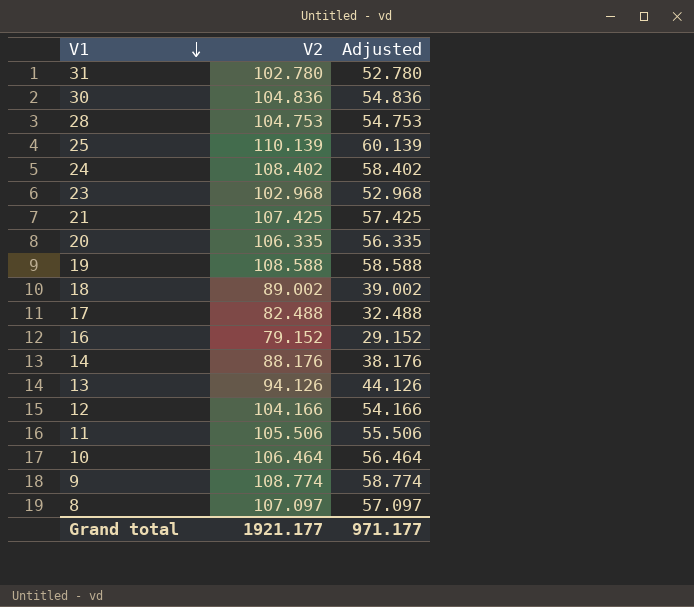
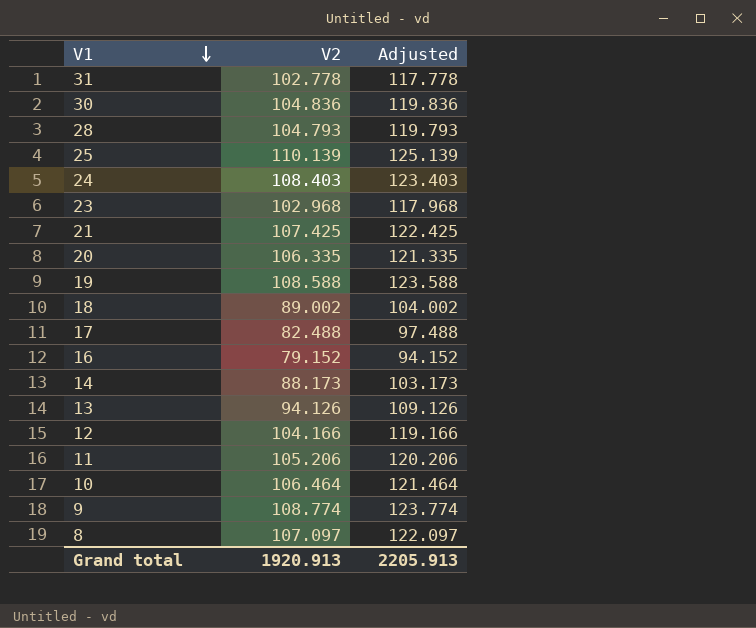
column Adjusted | formula: [V2] - 50 -> [V2] + 15
31 | V2: 102.780 -> 102.778
28 | V2: 104.753 -> 104.793
24 | V2: 108.402 -> 108.403
14 | V2: 88.176 -> 88.173
11 | V2: 105.506 -> 105.206
Grand total | V2: 1921.177 -> 1920.913
Grand total | Adjusted: 971.177 -> 2205.913

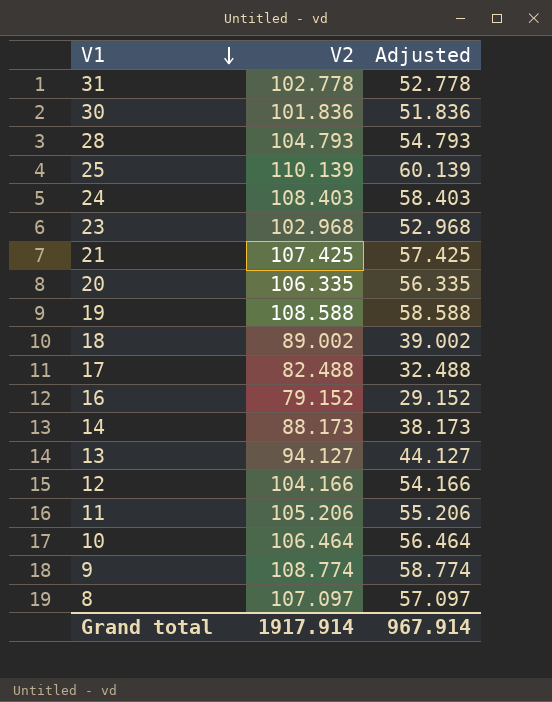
column Adjusted | formula: [V2] + 15 -> [V2] - 50
30 | V2: 104.836 -> 101.836
13 | V2: 94.126 -> 94.127
Grand total | V2: 1920.913 -> 1917.914
Grand total | Adjusted: 2205.913 -> 967.914

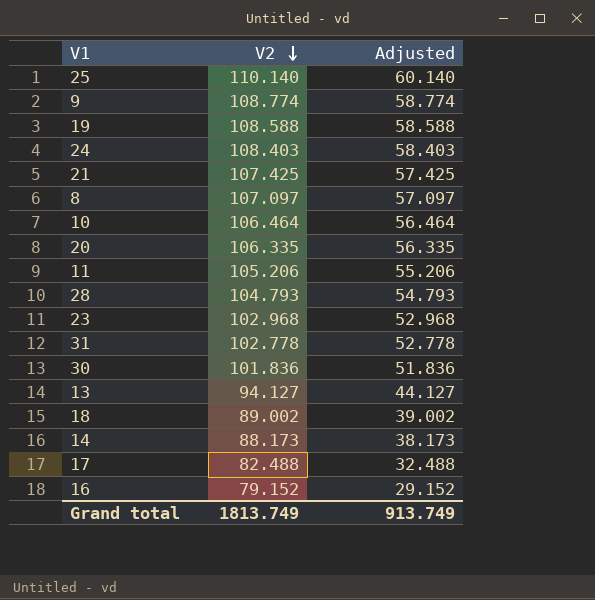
row order: V1 descending -> V2 descending
row 12: 104.166 | 54.166 -> none
25 | V2: 110.139 -> 110.140
25 | Adjusted: 60.139 -> 60.140
Grand total | V2: 1917.914 -> 1813.749
Grand total | Adjusted: 967.914 -> 913.749

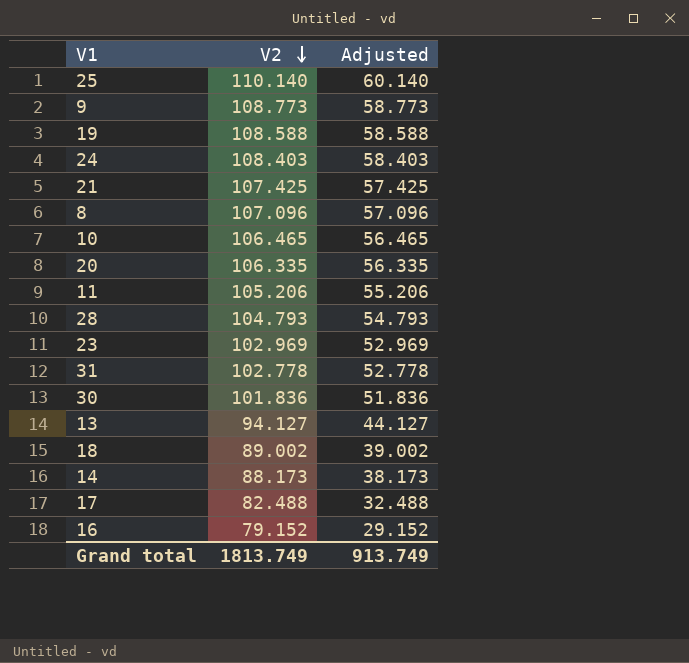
9 | V2: 108.774 -> 108.773
9 | Adjusted: 58.774 -> 58.773
8 | V2: 107.097 -> 107.096
8 | Adjusted: 57.097 -> 57.096
10 | V2: 106.464 -> 106.465
10 | Adjusted: 56.464 -> 56.465
23 | V2: 102.968 -> 102.969
23 | Adjusted: 52.968 -> 52.969

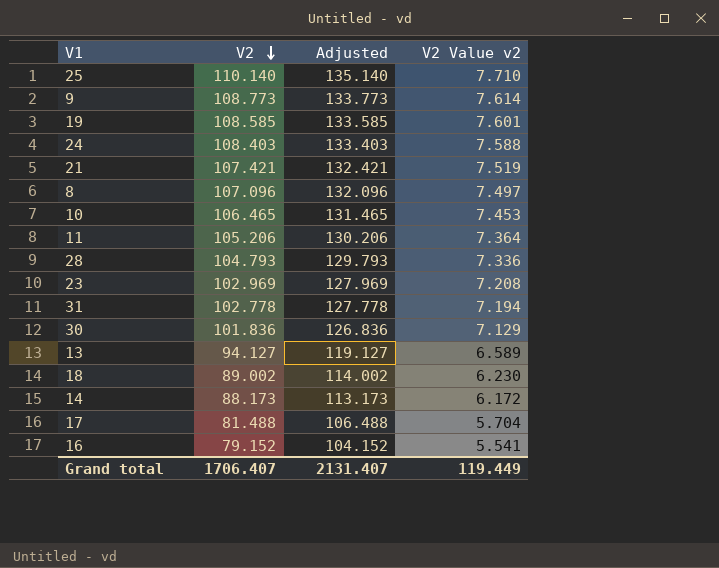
column Adjusted | formula: [V2] - 50 -> [V2] + 25
column V2 Value v2 | formula: none -> [V2] * 0.07
row 20: 106.335 | 56.335 -> none
19 | V2: 108.588 -> 108.585
21 | V2: 107.425 -> 107.421
17 | V2: 82.488 -> 81.488
Grand total | V2: 1813.749 -> 1706.407
Grand total | Adjusted: 913.749 -> 2131.407

